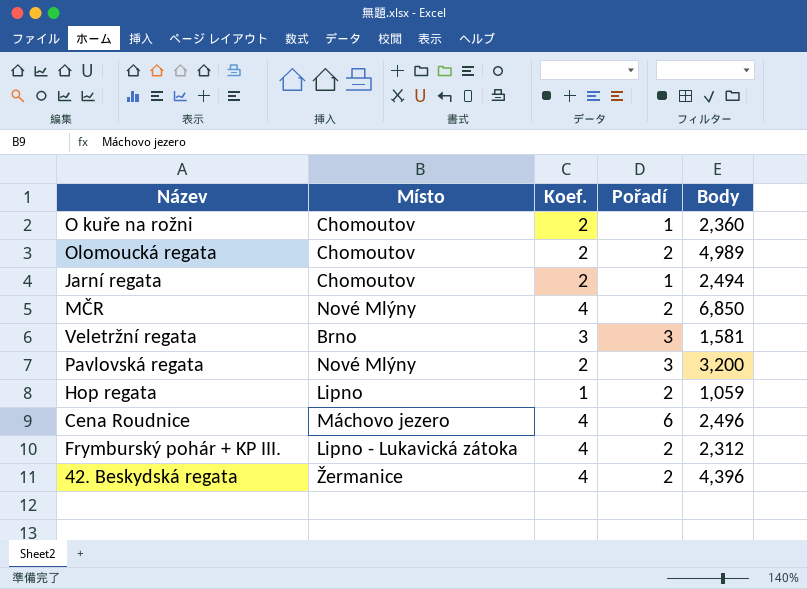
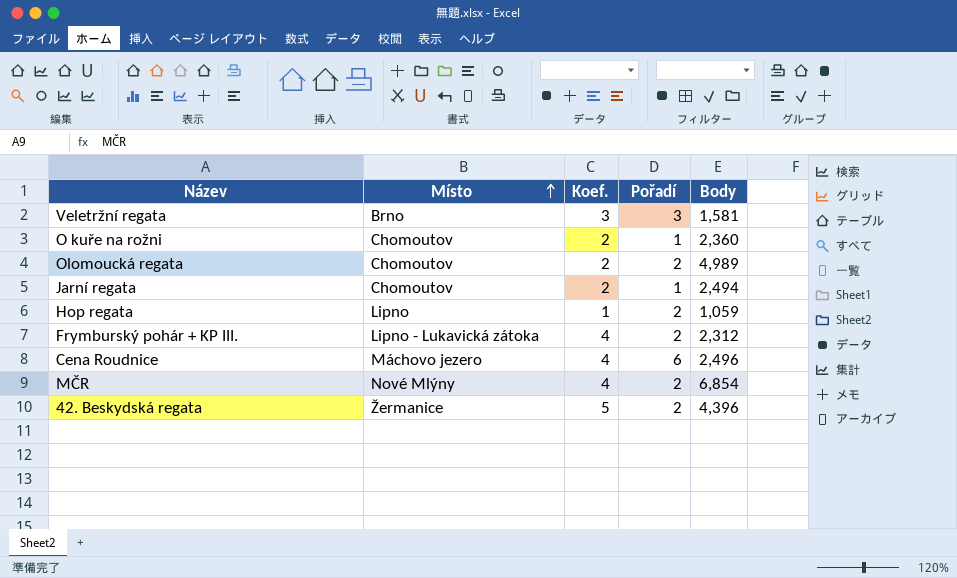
row order: none -> Místo ascending
row Pavlovská regata: Nové Mlýny | 2 | 3 | 3,200 -> none
MČR | Body: 6,850 -> 6,854
42. Beskydská regata | Koef.: 4 -> 5

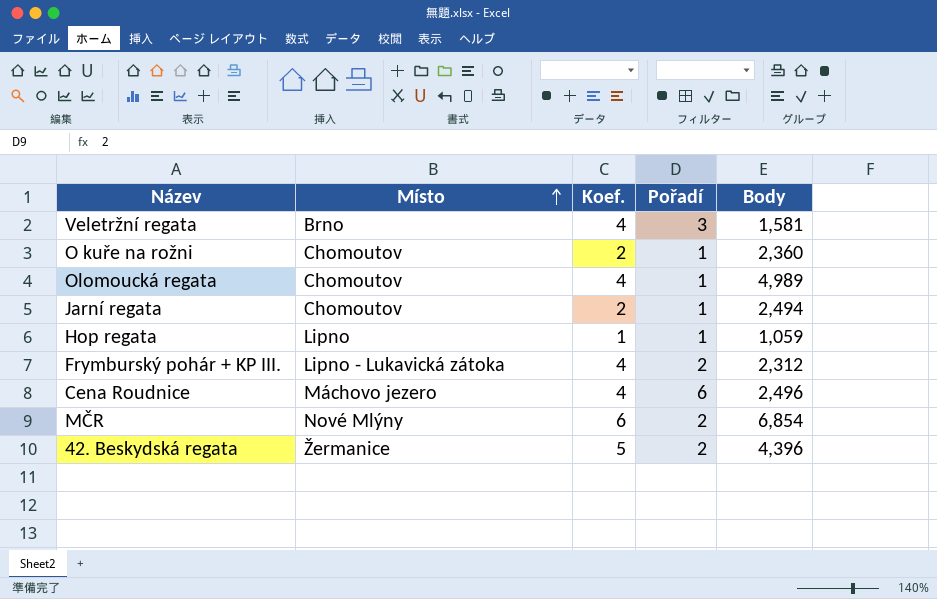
Veletržní regata | Koef.: 3 -> 4
Olomoucká regata | Koef.: 2 -> 4
Olomoucká regata | Pořadí: 2 -> 1
Hop regata | Pořadí: 2 -> 1
MČR | Koef.: 4 -> 6

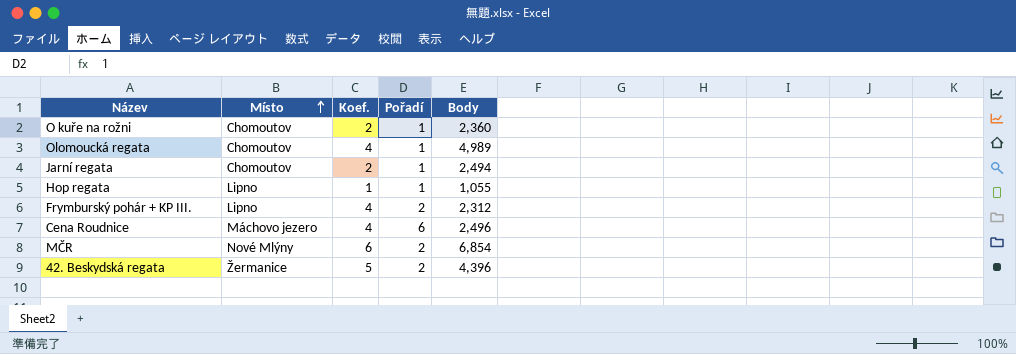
row Veletržní regata: Brno | 4 | 3 | 1,581 -> none
Hop regata | Body: 1,059 -> 1,055
Frymburský pohár + KP III. | Místo: Lipno - Lukavická zátoka -> Lipno

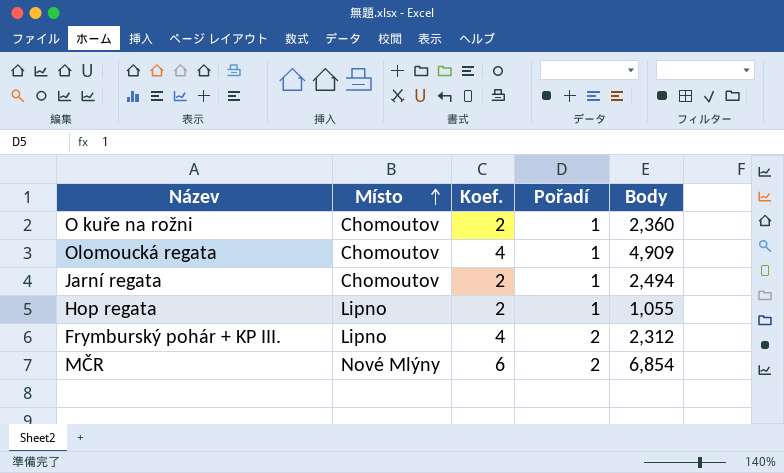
row Cena Roudnice: Máchovo jezero | 4 | 6 | 2,496 -> none
row 42. Beskydská regata: Žermanice | 5 | 2 | 4,396 -> none
Olomoucká regata | Body: 4,989 -> 4,909
Hop regata | Koef.: 1 -> 2

